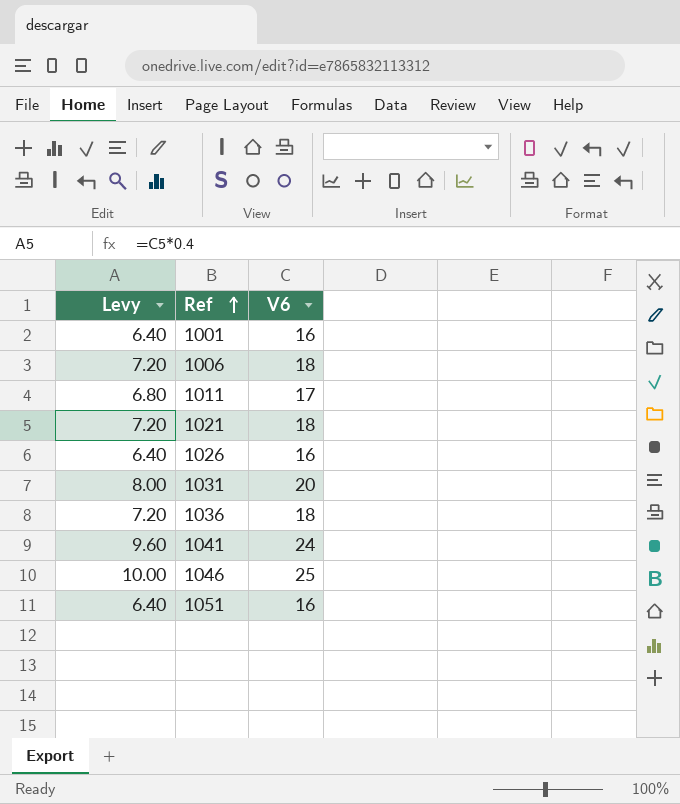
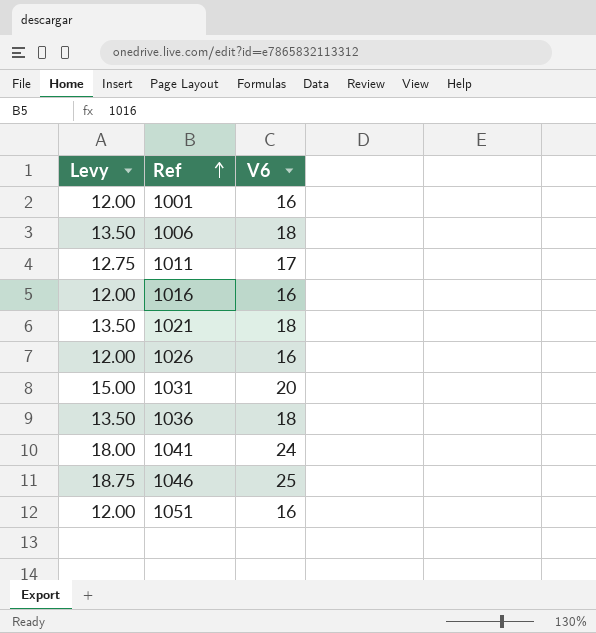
column Levy | formula: [V6] * 0.4 -> [V6] * 0.75
row 1016: none -> 12.00 | 16

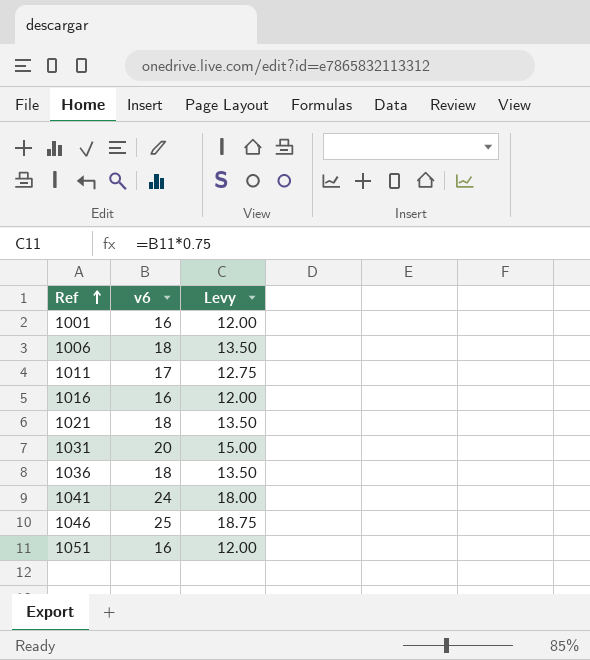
column name: V6 -> v6
column Levy | position: 1 -> 3
row 1026: 12.00 | 16 -> none

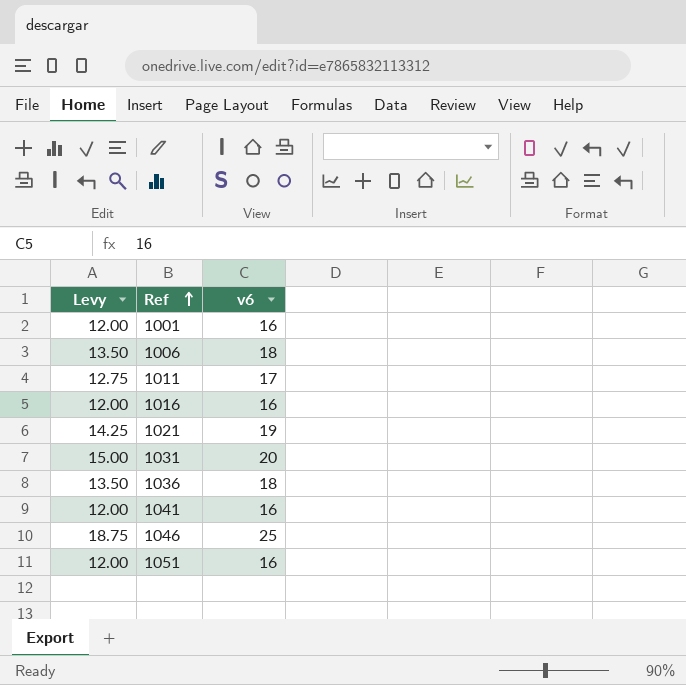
column Levy | position: 3 -> 1
1021 | Levy: 13.50 -> 14.25
1021 | v6: 18 -> 19
1041 | Levy: 18.00 -> 12.00
1041 | v6: 24 -> 16

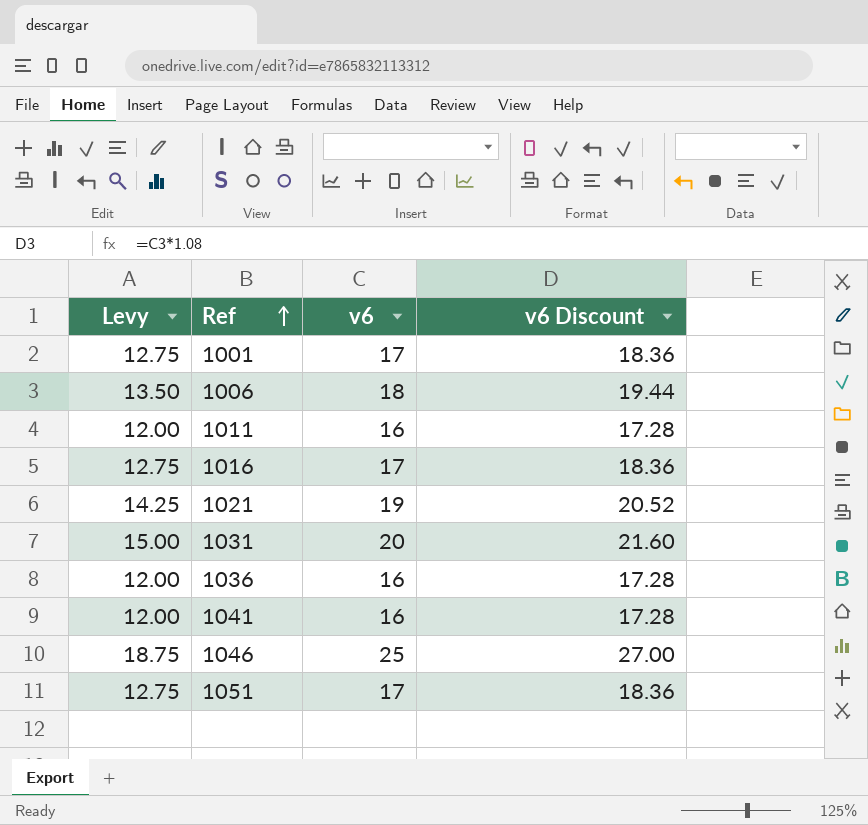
column v6 Discount | formula: none -> [v6] * 1.08
1001 | Levy: 12.00 -> 12.75
1001 | v6: 16 -> 17
1011 | Levy: 12.75 -> 12.00
1011 | v6: 17 -> 16
1016 | Levy: 12.00 -> 12.75
1016 | v6: 16 -> 17
1036 | Levy: 13.50 -> 12.00
1036 | v6: 18 -> 16
1051 | Levy: 12.00 -> 12.75
1051 | v6: 16 -> 17

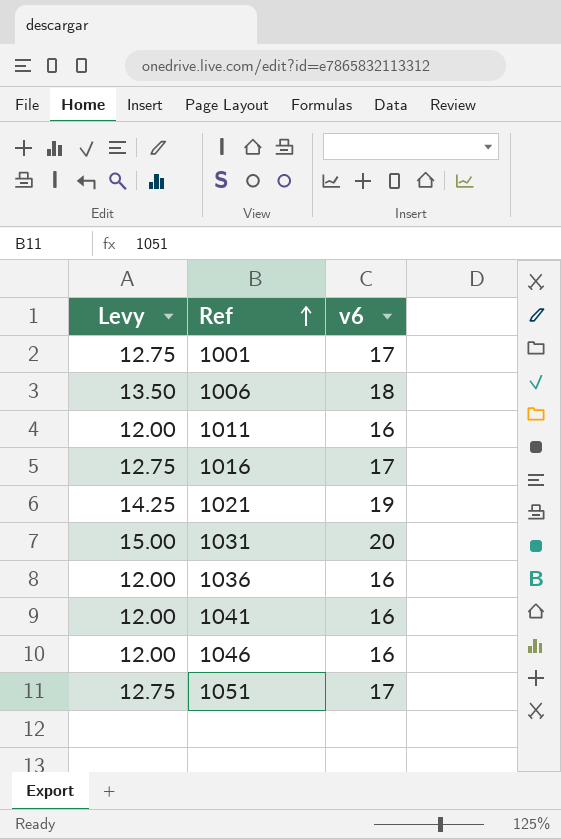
column v6 Discount | formula: [v6] * 1.08 -> none
1046 | Levy: 18.75 -> 12.00
1046 | v6: 25 -> 16

